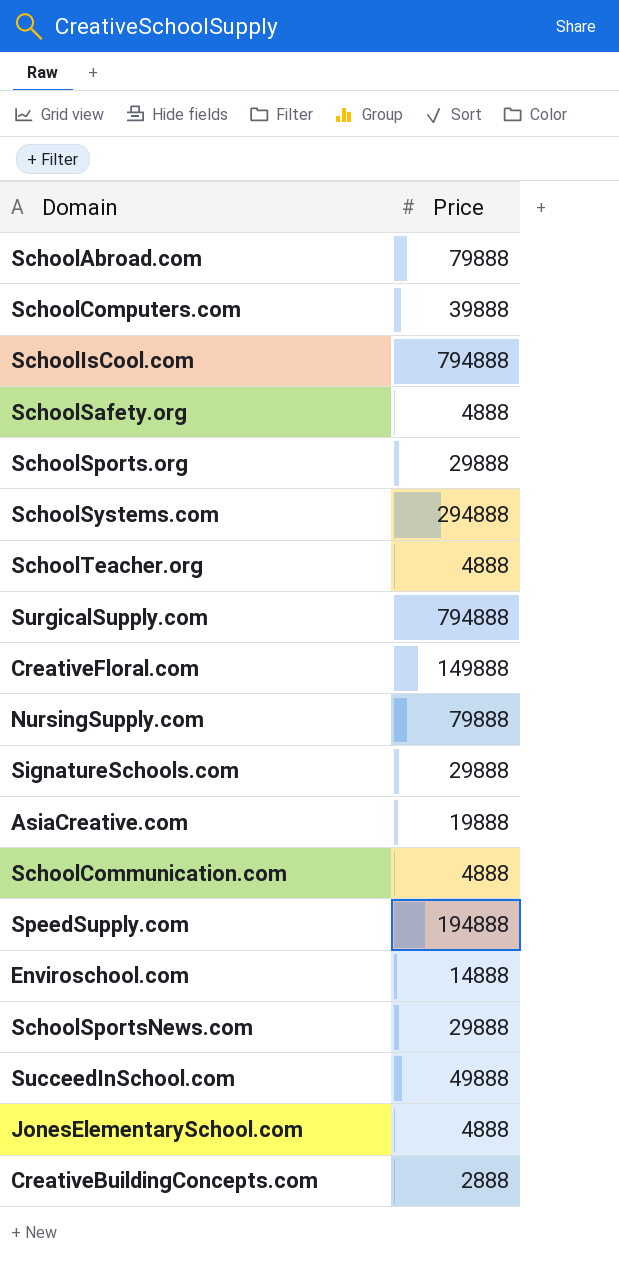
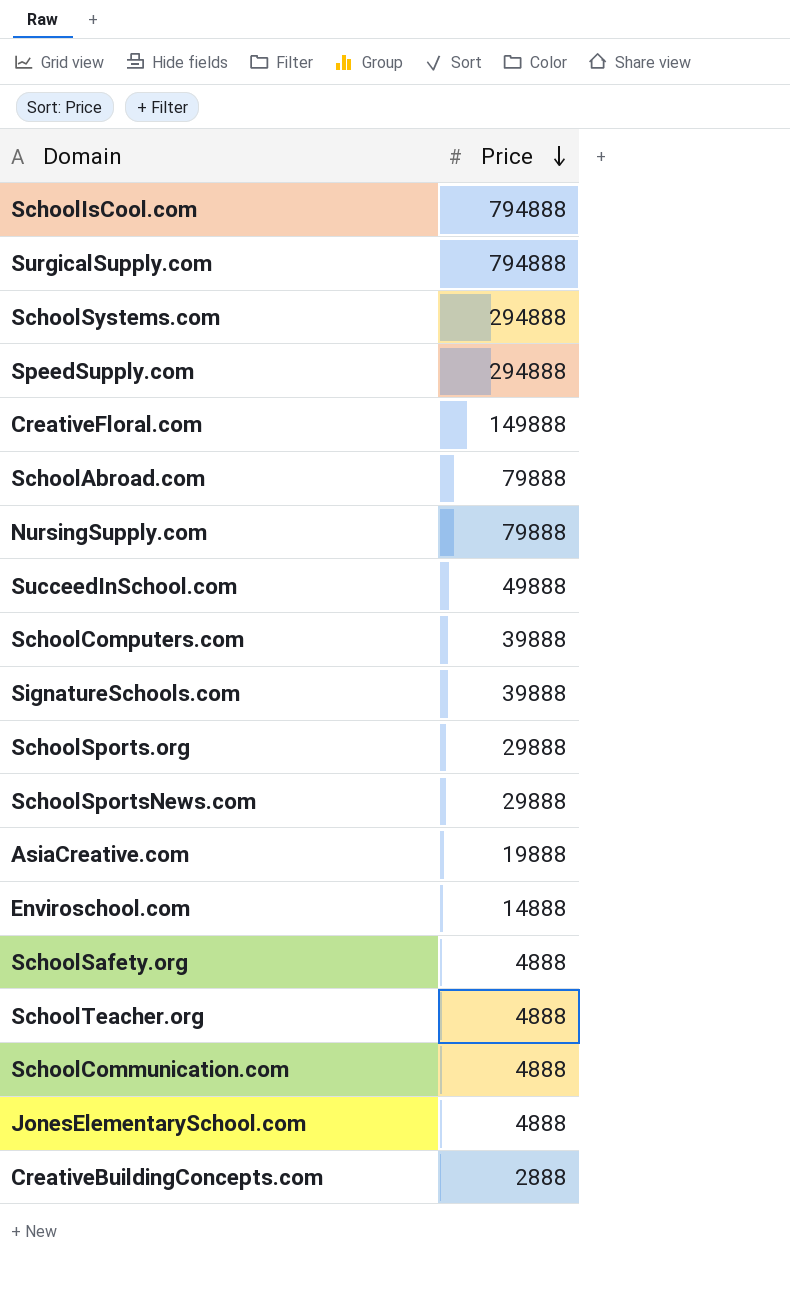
row order: none -> Price descending
SpeedSupply.com | Price: 194888 -> 294888
SignatureSchools.com | Price: 29888 -> 39888

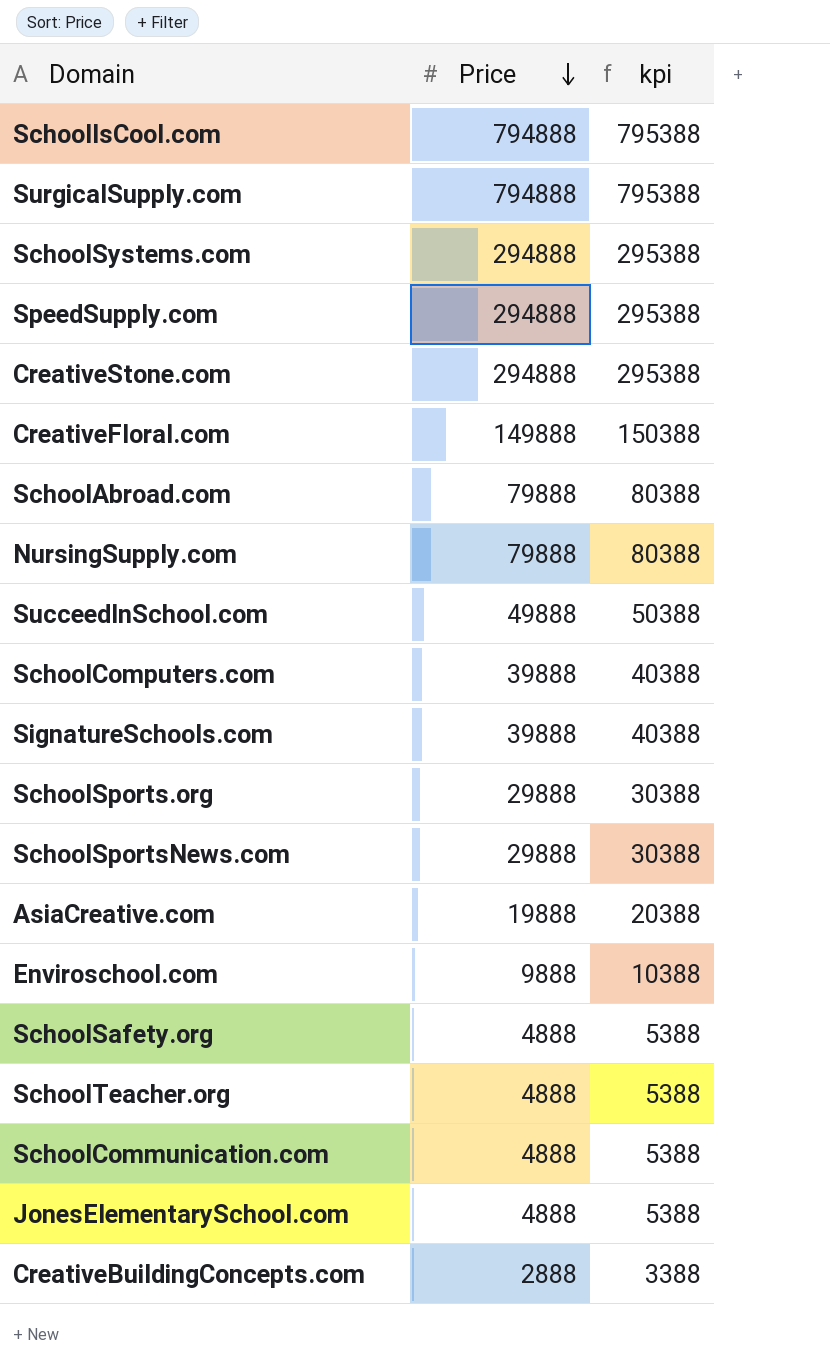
column kpi | formula: none -> [Price] + 500
row CreativeStone.com: none -> 294888 | 295388
Enviroschool.com | Price: 14888 -> 9888

